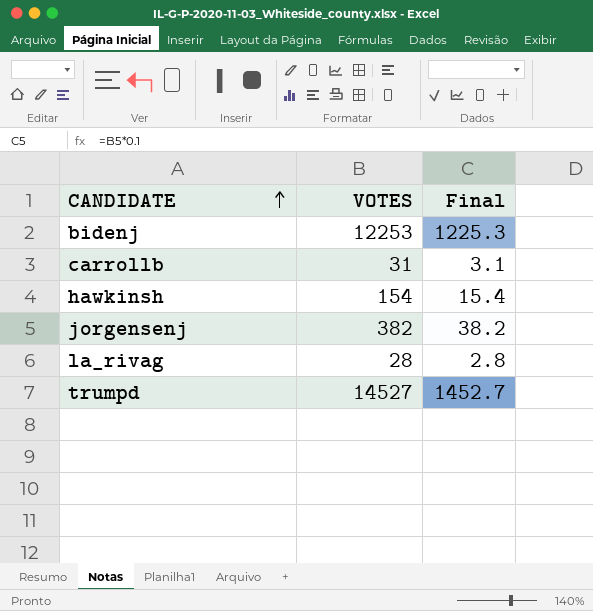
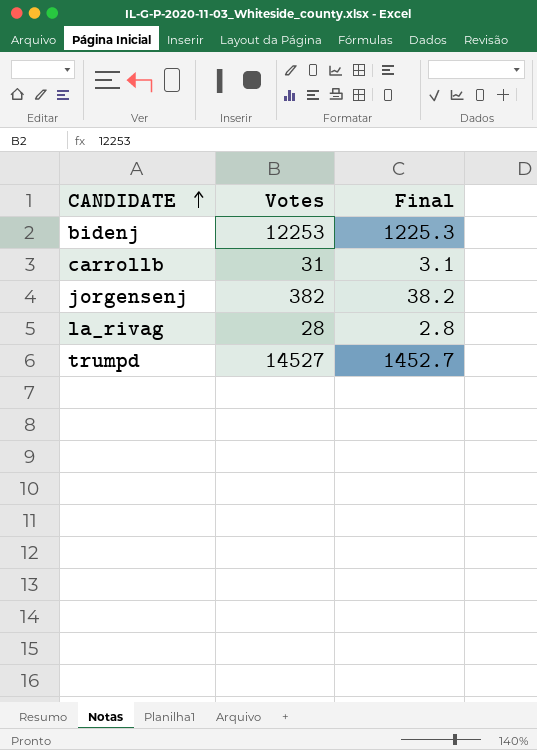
column name: VOTES -> Votes
row hawkinsh: 154 | 15.4 -> none

